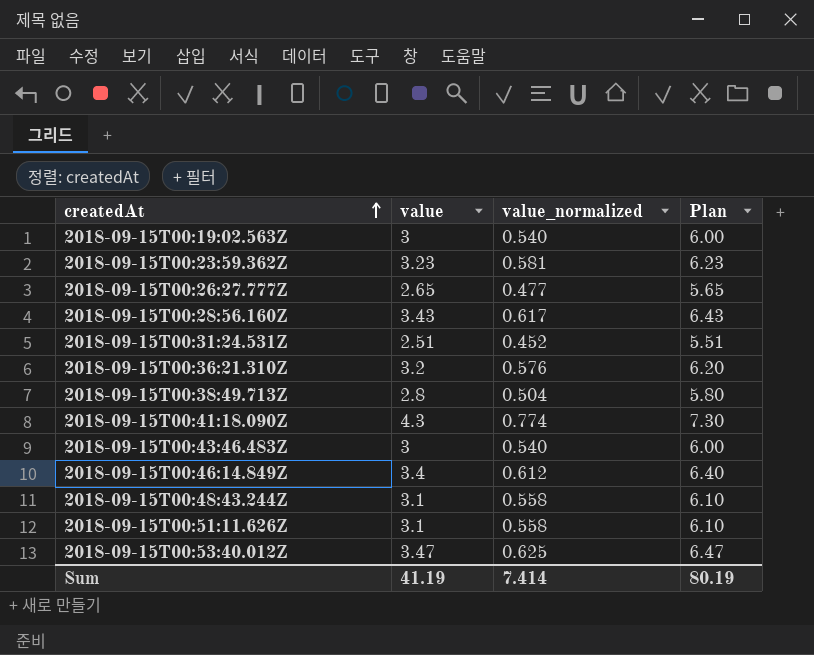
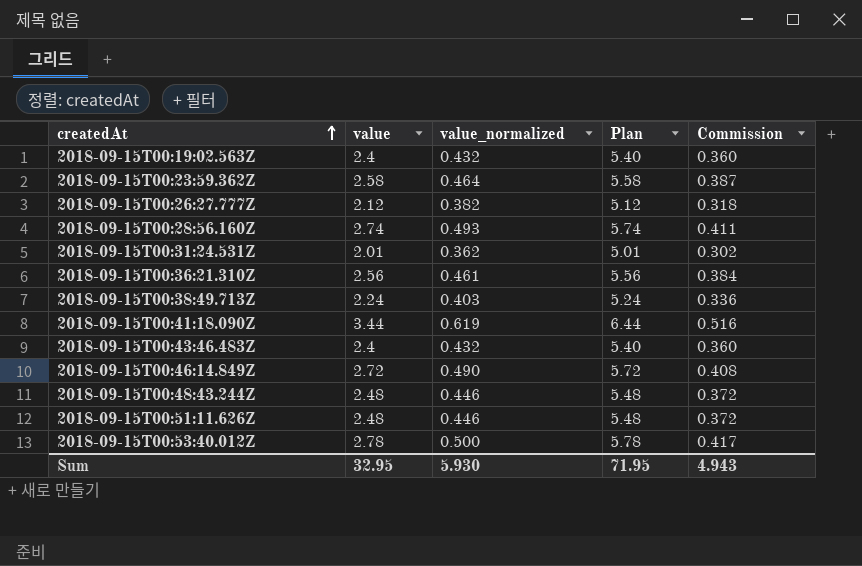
column Commission | formula: none -> [value] * 0.15
2018-09-15T00:19:02.563Z | value: 3 -> 2.4
2018-09-15T00:19:02.563Z | value_normalized: 0.540 -> 0.432
2018-09-15T00:19:02.563Z | Plan: 6.00 -> 5.40
2018-09-15T00:23:59.362Z | value: 3.23 -> 2.58
2018-09-15T00:23:59.362Z | value_normalized: 0.581 -> 0.464
2018-09-15T00:23:59.362Z | Plan: 6.23 -> 5.58
2018-09-15T00:26:27.777Z | value: 2.65 -> 2.12
2018-09-15T00:26:27.777Z | value_normalized: 0.477 -> 0.382
2018-09-15T00:26:27.777Z | Plan: 5.65 -> 5.12
2018-09-15T00:28:56.160Z | value: 3.43 -> 2.74
2018-09-15T00:28:56.160Z | value_normalized: 0.617 -> 0.493
2018-09-15T00:28:56.160Z | Plan: 6.43 -> 5.74
2018-09-15T00:31:24.531Z | value: 2.51 -> 2.01
2018-09-15T00:31:24.531Z | value_normalized: 0.452 -> 0.362
2018-09-15T00:31:24.531Z | Plan: 5.51 -> 5.01
2018-09-15T00:36:21.310Z | value: 3.2 -> 2.56
2018-09-15T00:36:21.310Z | value_normalized: 0.576 -> 0.461
2018-09-15T00:36:21.310Z | Plan: 6.20 -> 5.56
2018-09-15T00:38:49.713Z | value: 2.8 -> 2.24
2018-09-15T00:38:49.713Z | value_normalized: 0.504 -> 0.403
2018-09-15T00:38:49.713Z | Plan: 5.80 -> 5.24
2018-09-15T00:41:18.090Z | value: 4.3 -> 3.44
2018-09-15T00:41:18.090Z | value_normalized: 0.774 -> 0.619
2018-09-15T00:41:18.090Z | Plan: 7.30 -> 6.44
2018-09-15T00:43:46.483Z | value: 3 -> 2.4
2018-09-15T00:43:46.483Z | value_normalized: 0.540 -> 0.432
2018-09-15T00:43:46.483Z | Plan: 6.00 -> 5.40
2018-09-15T00:46:14.849Z | value: 3.4 -> 2.72
2018-09-15T00:46:14.849Z | value_normalized: 0.612 -> 0.490
2018-09-15T00:46:14.849Z | Plan: 6.40 -> 5.72
2018-09-15T00:48:43.244Z | value: 3.1 -> 2.48
2018-09-15T00:48:43.244Z | value_normalized: 0.558 -> 0.446
2018-09-15T00:48:43.244Z | Plan: 6.10 -> 5.48
2018-09-15T00:51:11.626Z | value: 3.1 -> 2.48
2018-09-15T00:51:11.626Z | value_normalized: 0.558 -> 0.446
2018-09-15T00:51:11.626Z | Plan: 6.10 -> 5.48
2018-09-15T00:53:40.012Z | value: 3.47 -> 2.78
2018-09-15T00:53:40.012Z | value_normalized: 0.625 -> 0.500
2018-09-15T00:53:40.012Z | Plan: 6.47 -> 5.78
Sum | value: 41.19 -> 32.95
Sum | value_normalized: 7.414 -> 5.930
Sum | Plan: 80.19 -> 71.95

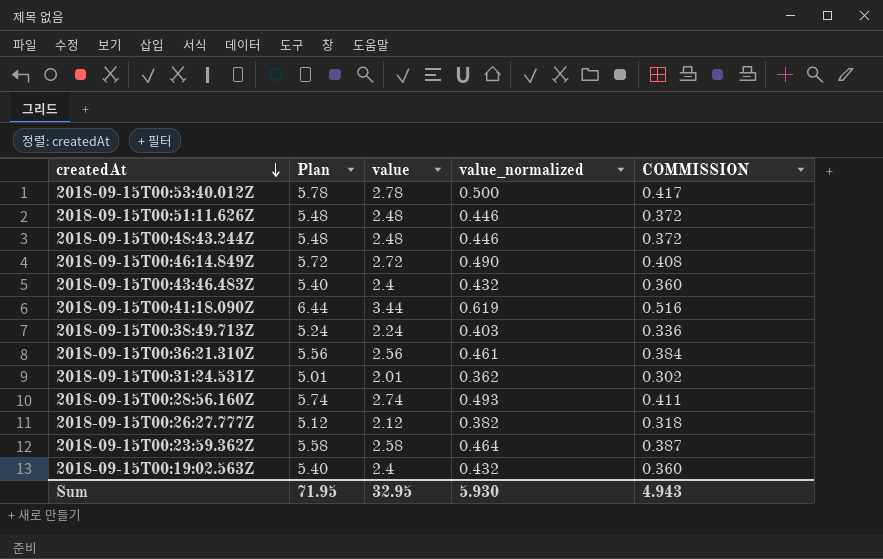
row order: createdAt ascending -> createdAt descending
column Plan | position: 4 -> 2
column name: Commission -> COMMISSION

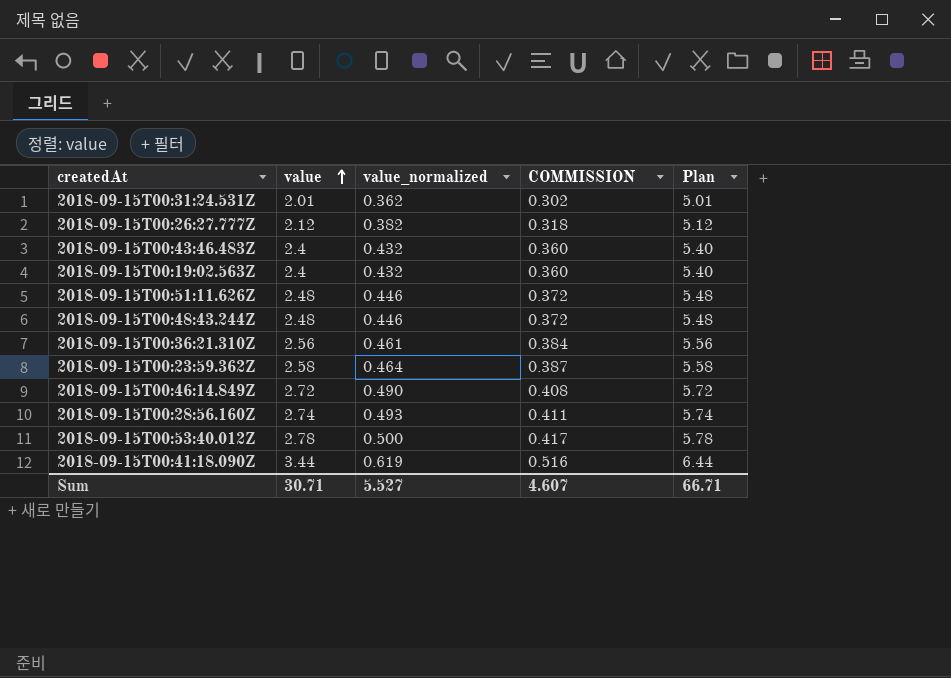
row order: createdAt descending -> value ascending
column Plan | position: 2 -> 5
row 2018-09-15T00:38:49.713Z: 5.24 | 2.24 | 0.403 | 0.336 -> none
Sum | value: 32.95 -> 30.71
Sum | value_normalized: 5.930 -> 5.527
Sum | COMMISSION: 4.943 -> 4.607
Sum | Plan: 71.95 -> 66.71

